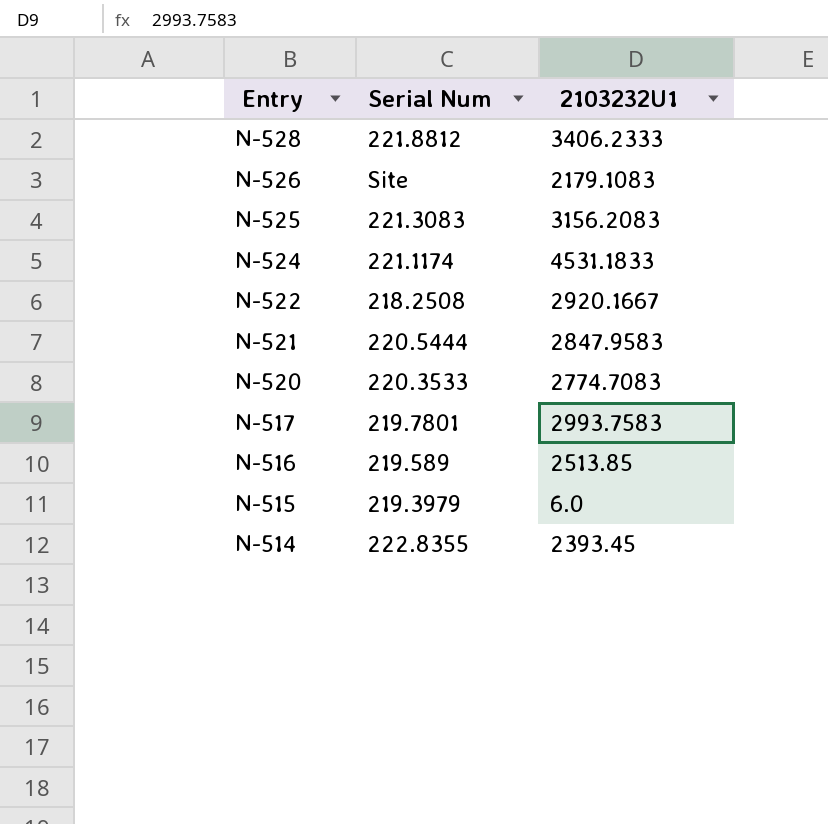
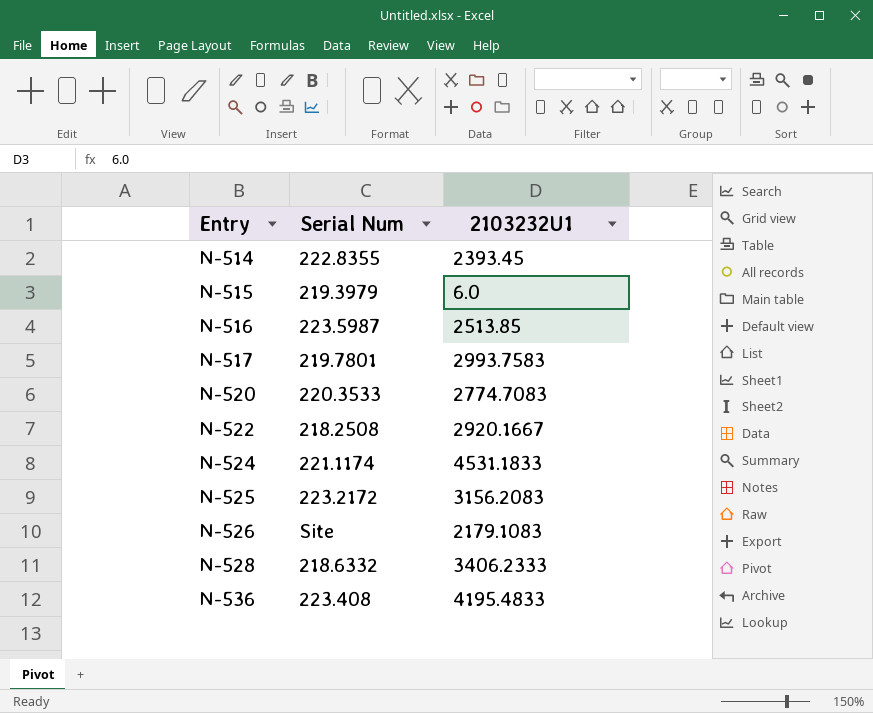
row order: Entry descending -> Entry ascending
row N-521: 220.5444 | 2847.9583 -> none
N-516 | Serial Num: 219.589 -> 223.5987
N-525 | Serial Num: 221.3083 -> 223.2172
N-528 | Serial Num: 221.8812 -> 218.6332
row N-536: none -> 223.408 | 4195.4833

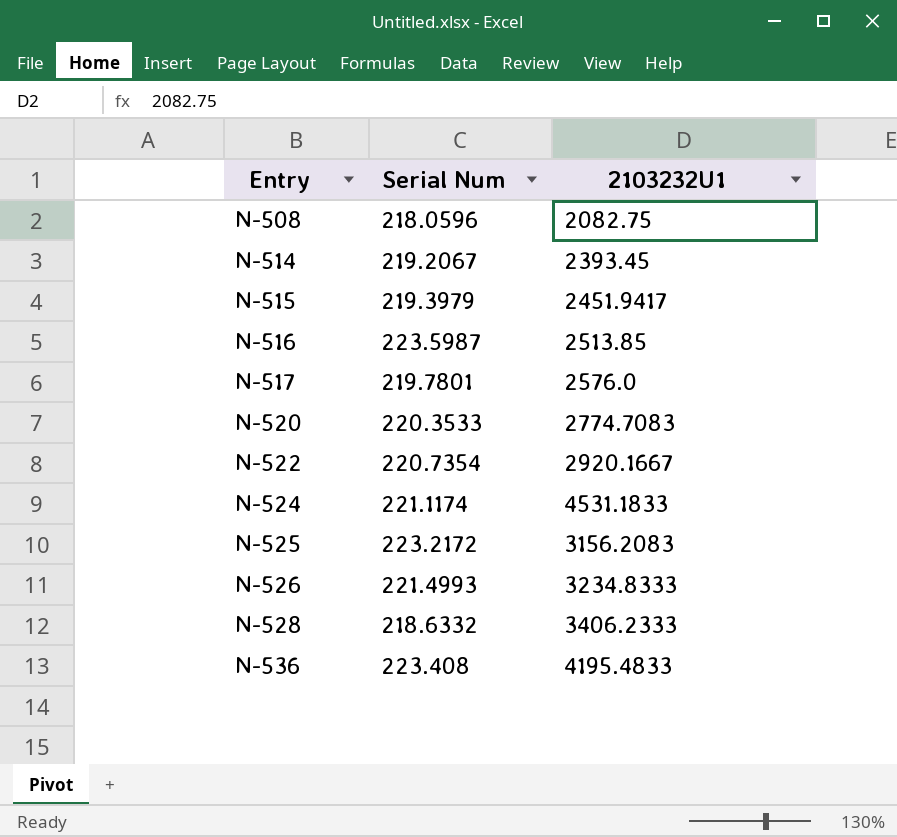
row N-508: none -> 218.0596 | 2082.75
N-514 | Serial Num: 222.8355 -> 219.2067
N-515 | 2103232U1: 6.0 -> 2451.9417
N-517 | 2103232U1: 2993.7583 -> 2576.0
N-522 | Serial Num: 218.2508 -> 220.7354
N-526 | Serial Num: Site -> 221.4993
N-526 | 2103232U1: 2179.1083 -> 3234.8333

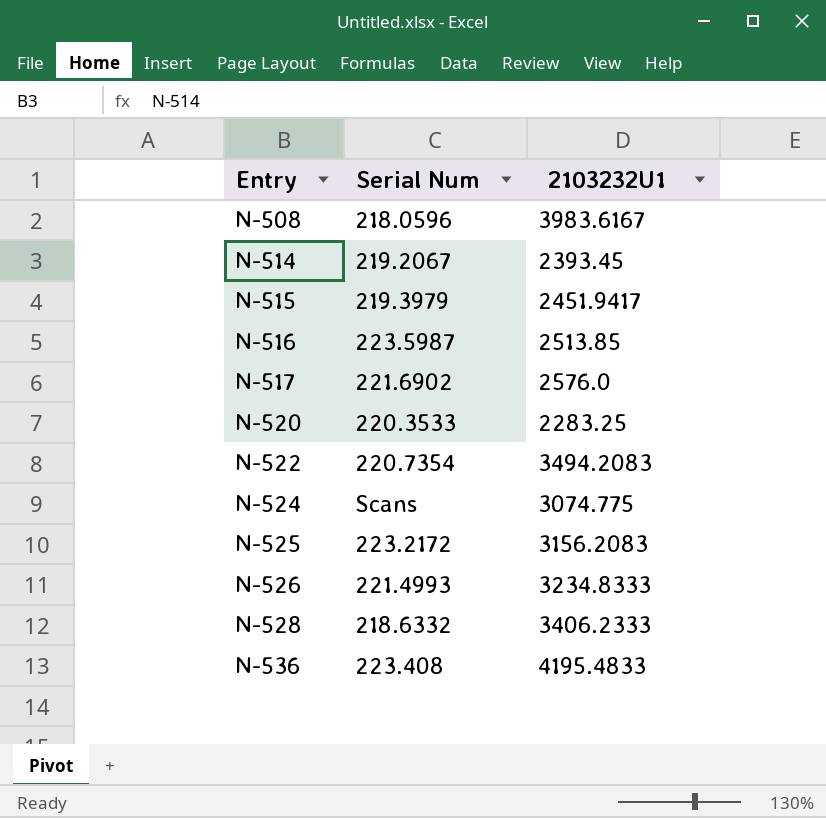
N-508 | 2103232U1: 2082.75 -> 3983.6167
N-517 | Serial Num: 219.7801 -> 221.6902
N-520 | 2103232U1: 2774.7083 -> 2283.25
N-522 | 2103232U1: 2920.1667 -> 3494.2083
N-524 | Serial Num: 221.1174 -> Scans
N-524 | 2103232U1: 4531.1833 -> 3074.775

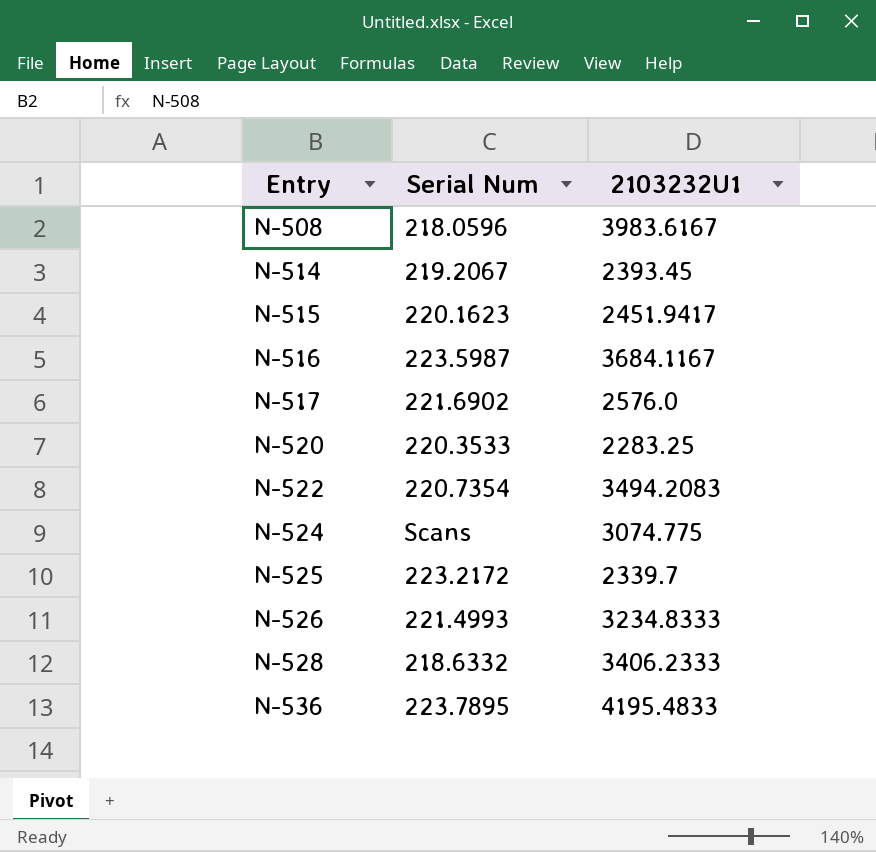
N-515 | Serial Num: 219.3979 -> 220.1623
N-516 | 2103232U1: 2513.85 -> 3684.1167
N-525 | 2103232U1: 3156.2083 -> 2339.7
N-536 | Serial Num: 223.408 -> 223.7895

